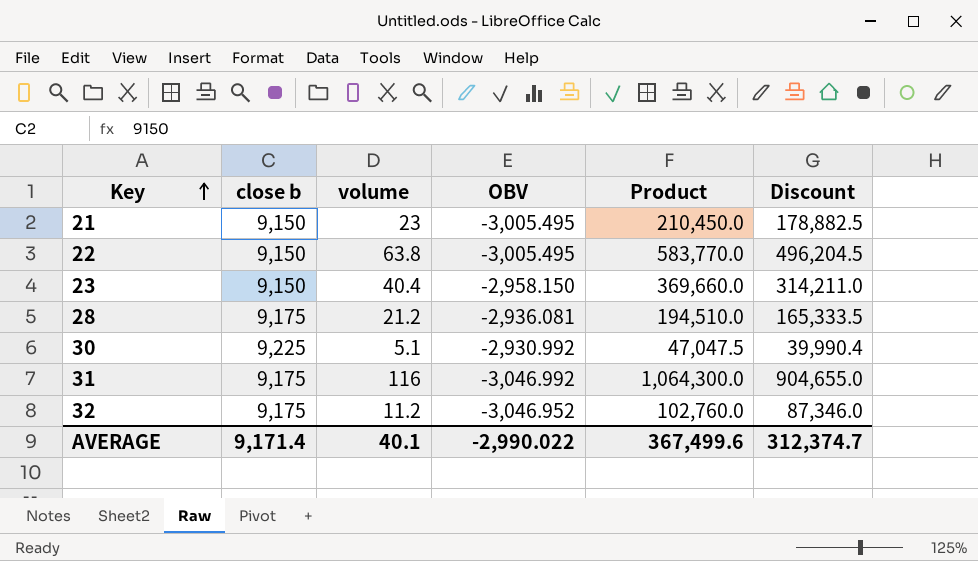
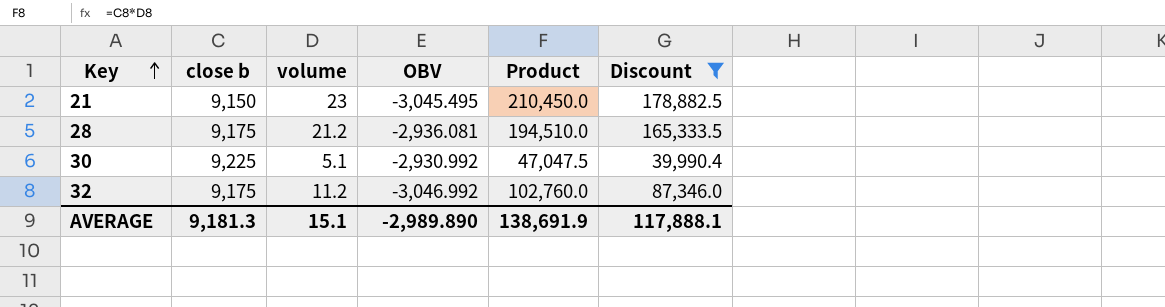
filter: none -> Discount <= 178,882.5
21 | OBV: -3,005.495 -> -3,045.495
32 | OBV: -3,046.952 -> -3,046.992
AVERAGE | close b: 9,171.4 -> 9,181.3
AVERAGE | volume: 40.1 -> 15.1
AVERAGE | OBV: -2,990.022 -> -2,989.890
AVERAGE | Product: 367,499.6 -> 138,691.9
AVERAGE | Discount: 312,374.7 -> 117,888.1

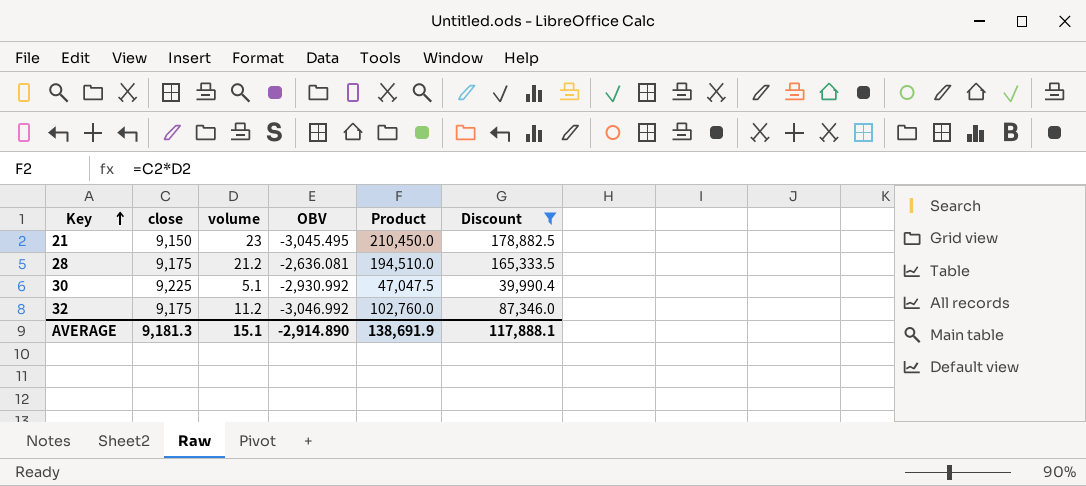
column name: close b -> close
28 | OBV: -2,936.081 -> -2,636.081
AVERAGE | OBV: -2,989.890 -> -2,914.890

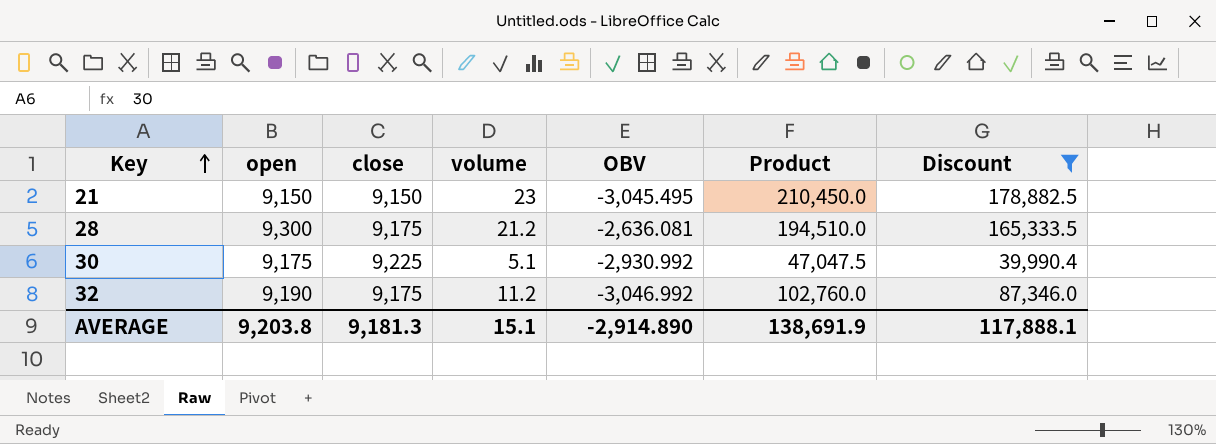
column open | position: none -> 2

